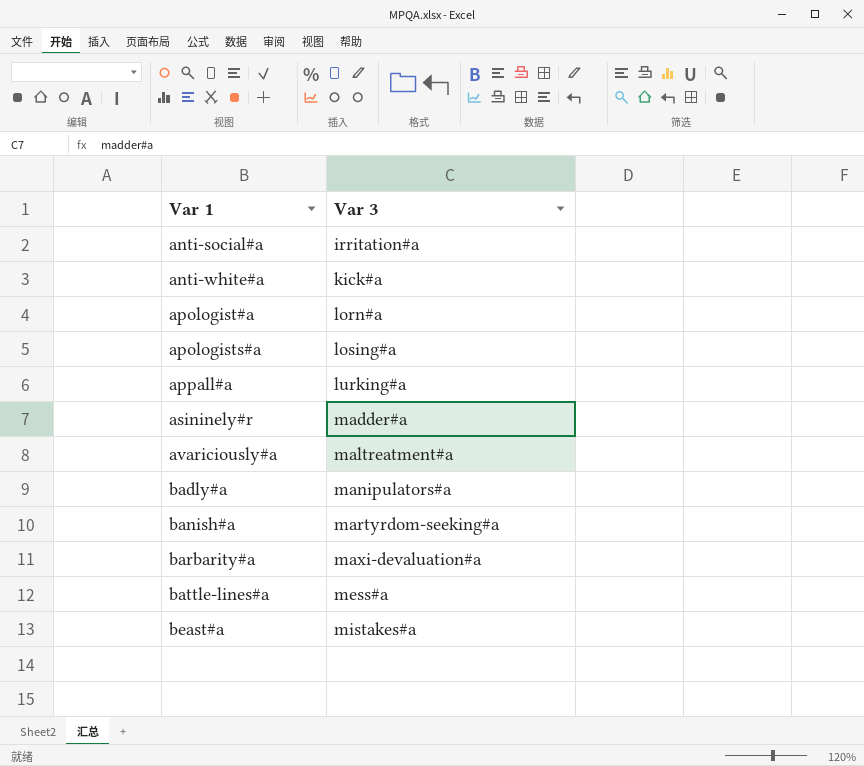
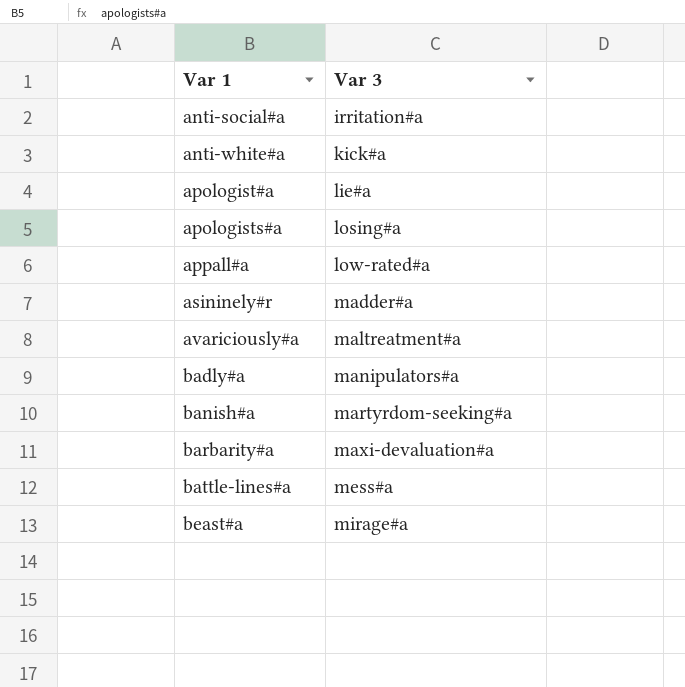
apologist#a | Var 3: lorn#a -> lie#a
appall#a | Var 3: lurking#a -> low-rated#a
beast#a | Var 3: mistakes#a -> mirage#a

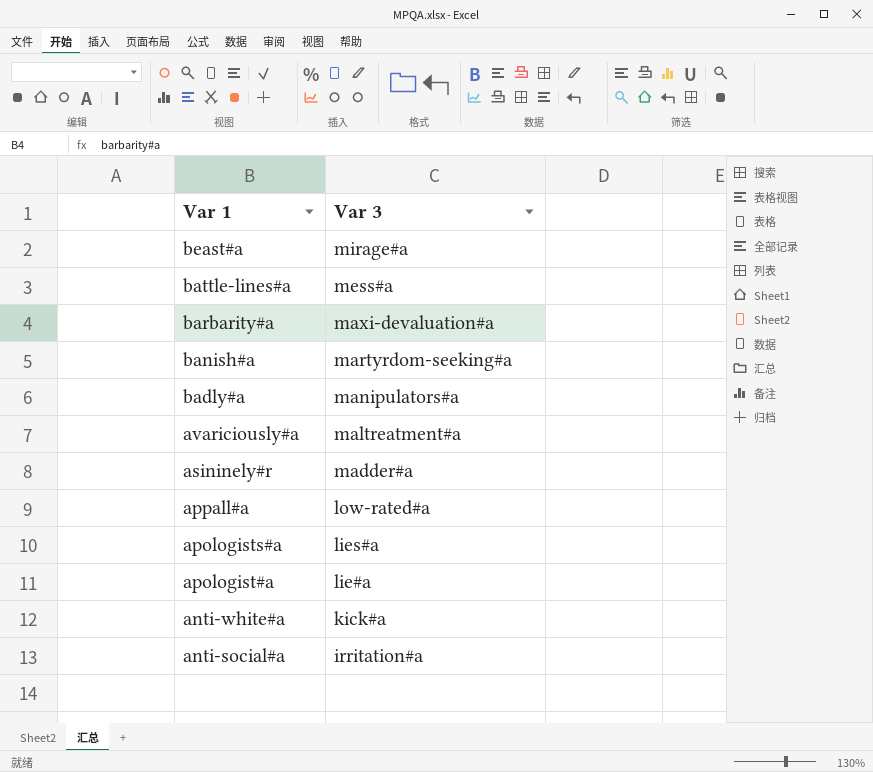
row order: Var 1 ascending -> Var 1 descending
apologists#a | Var 3: losing#a -> lies#a

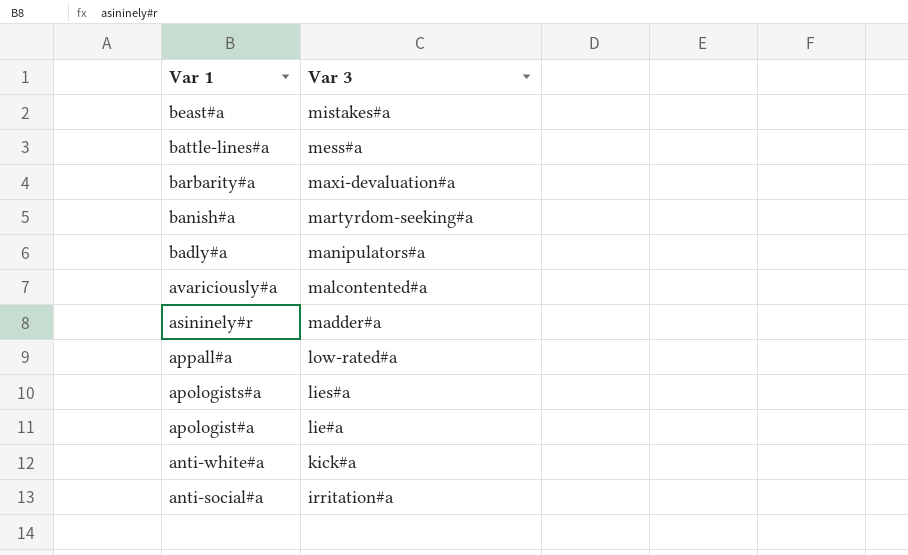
beast#a | Var 3: mirage#a -> mistakes#a
avariciously#a | Var 3: maltreatment#a -> malcontented#a

